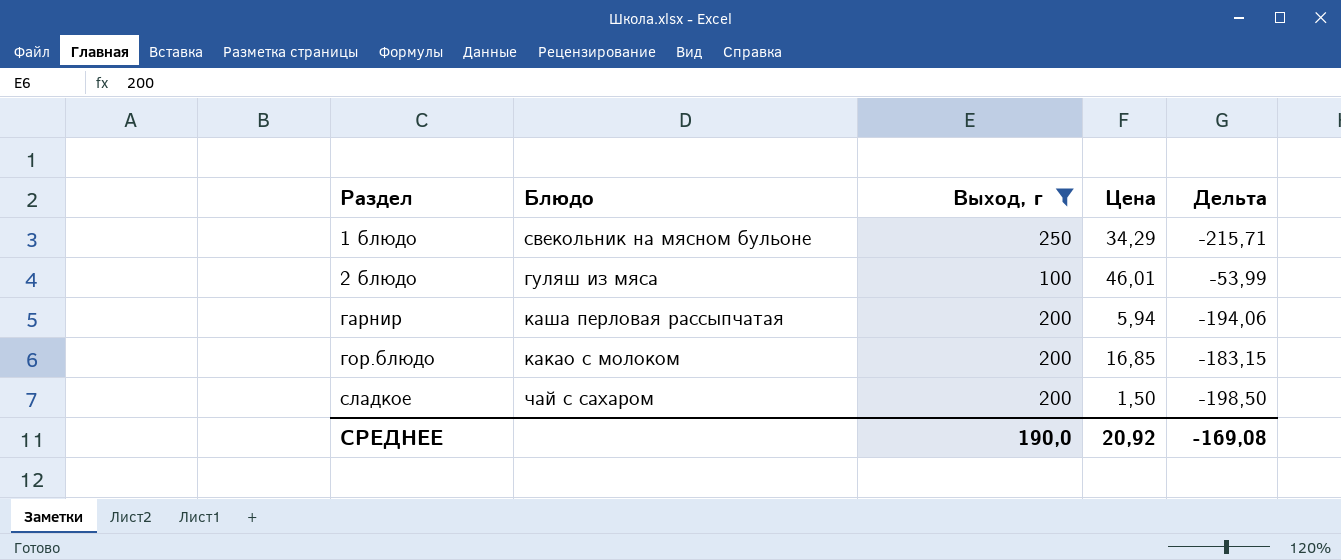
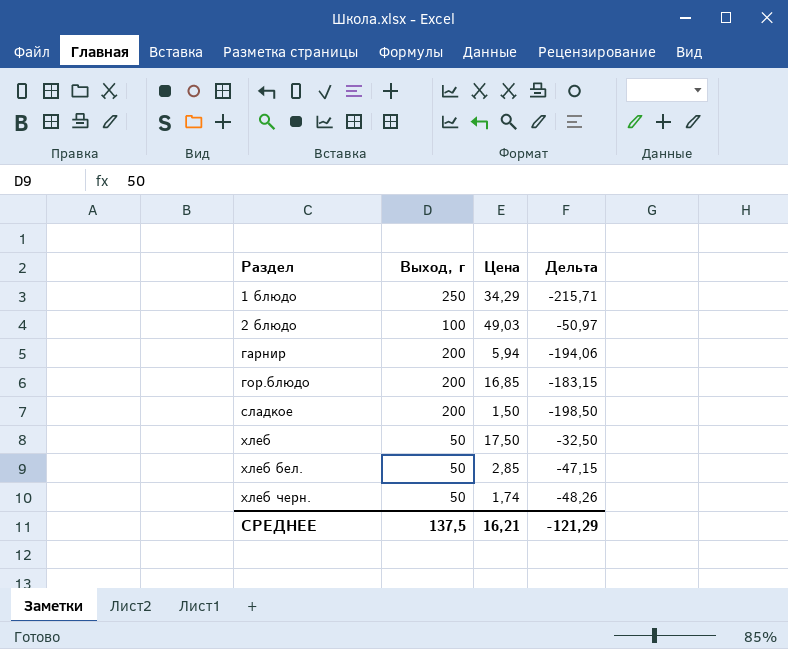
filter: Выход, г != 50 -> none
column Блюдо | position: 2 -> none
2 блюдо | Цена: 46,01 -> 49,03
2 блюдо | Дельта: -53,99 -> -50,97
СРЕДНЕЕ | Выход, г: 190,0 -> 137,5
СРЕДНЕЕ | Цена: 20,92 -> 16,21
СРЕДНЕЕ | Дельта: -169,08 -> -121,29

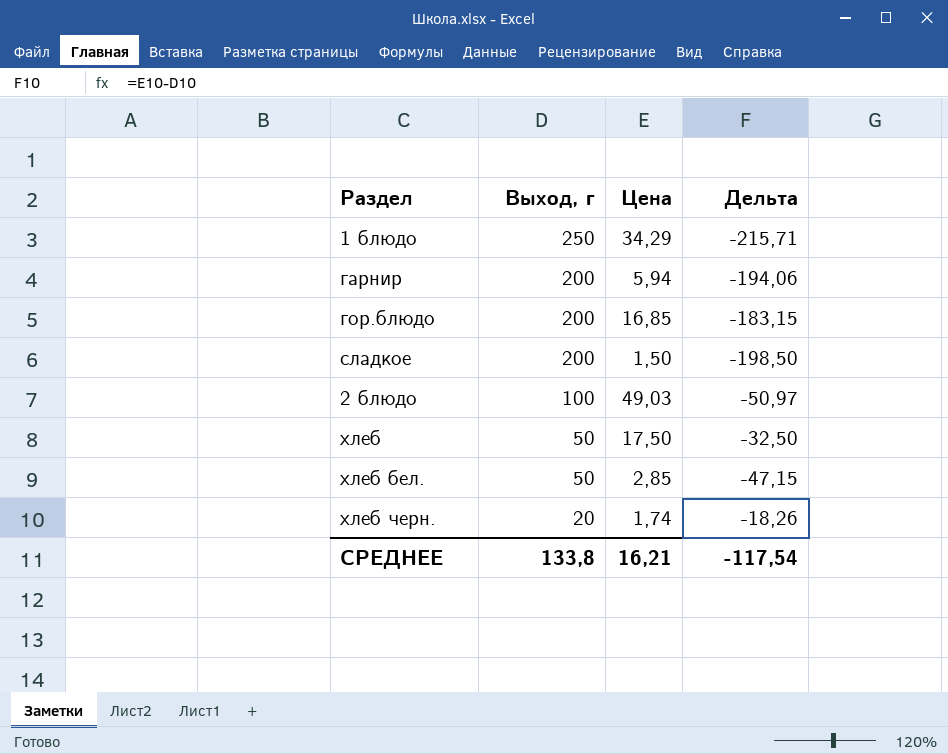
row order: Раздел ascending -> Выход, г descending
хлеб черн. | Выход, г: 50 -> 20
хлеб черн. | Дельта: -48,26 -> -18,26
СРЕДНЕЕ | Выход, г: 137,5 -> 133,8
СРЕДНЕЕ | Дельта: -121,29 -> -117,54

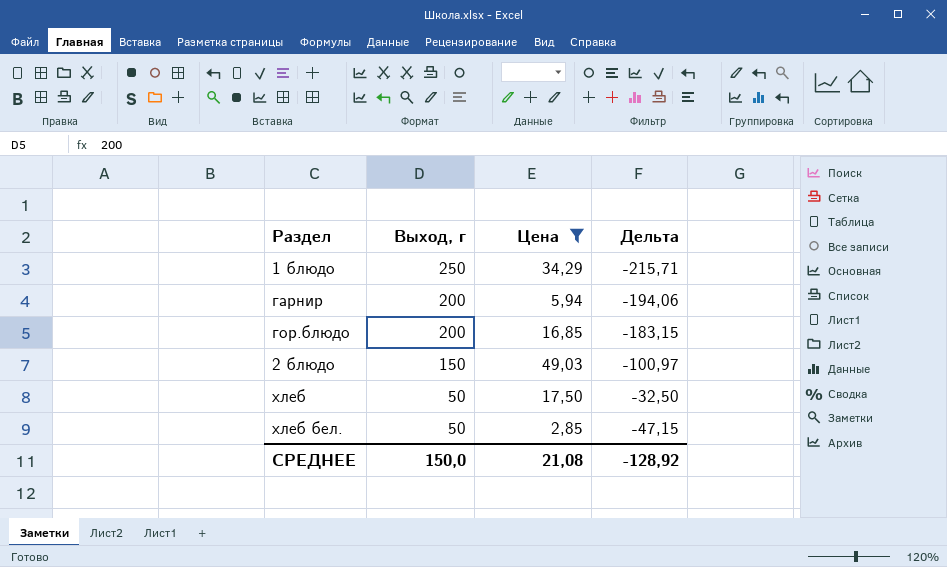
filter: none -> Цена >= 2,85
2 блюдо | Выход, г: 100 -> 150
2 блюдо | Дельта: -50,97 -> -100,97
СРЕДНЕЕ | Выход, г: 133,8 -> 150,0
СРЕДНЕЕ | Цена: 16,21 -> 21,08
СРЕДНЕЕ | Дельта: -117,54 -> -128,92

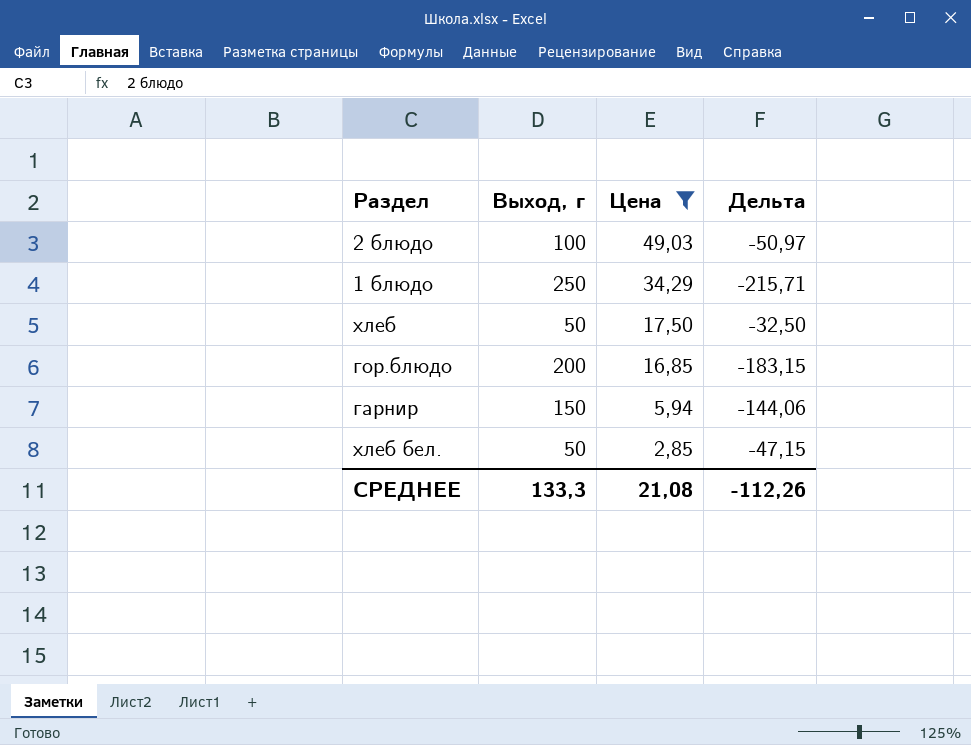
row order: Выход, г descending -> Цена descending
2 блюдо | Выход, г: 150 -> 100
2 блюдо | Дельта: -100,97 -> -50,97
гарнир | Выход, г: 200 -> 150
гарнир | Дельта: -194,06 -> -144,06
СРЕДНЕЕ | Выход, г: 150,0 -> 133,3
СРЕДНЕЕ | Дельта: -128,92 -> -112,26

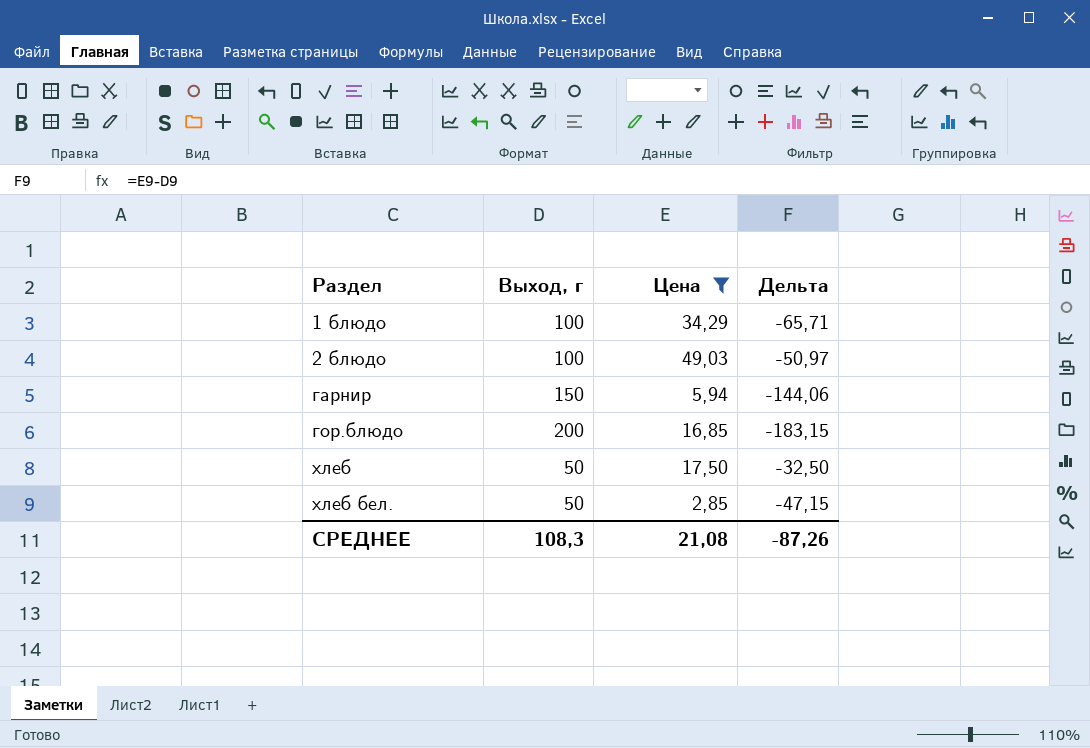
row order: Цена descending -> Раздел ascending
1 блюдо | Выход, г: 250 -> 100
1 блюдо | Дельта: -215,71 -> -65,71
СРЕДНЕЕ | Выход, г: 133,3 -> 108,3
СРЕДНЕЕ | Дельта: -112,26 -> -87,26

